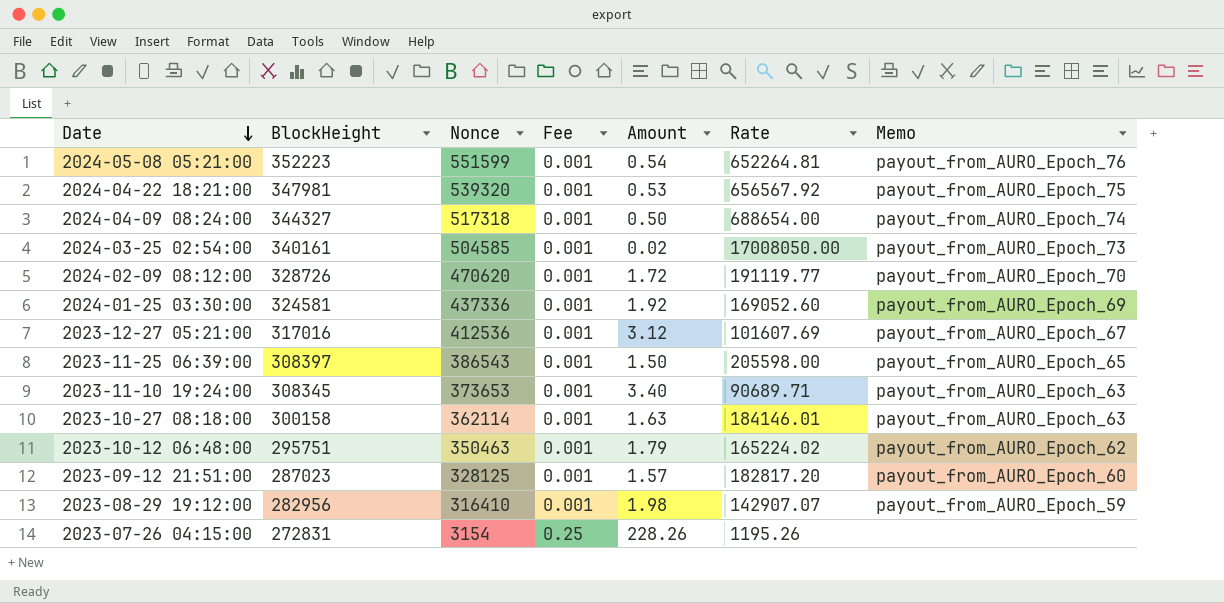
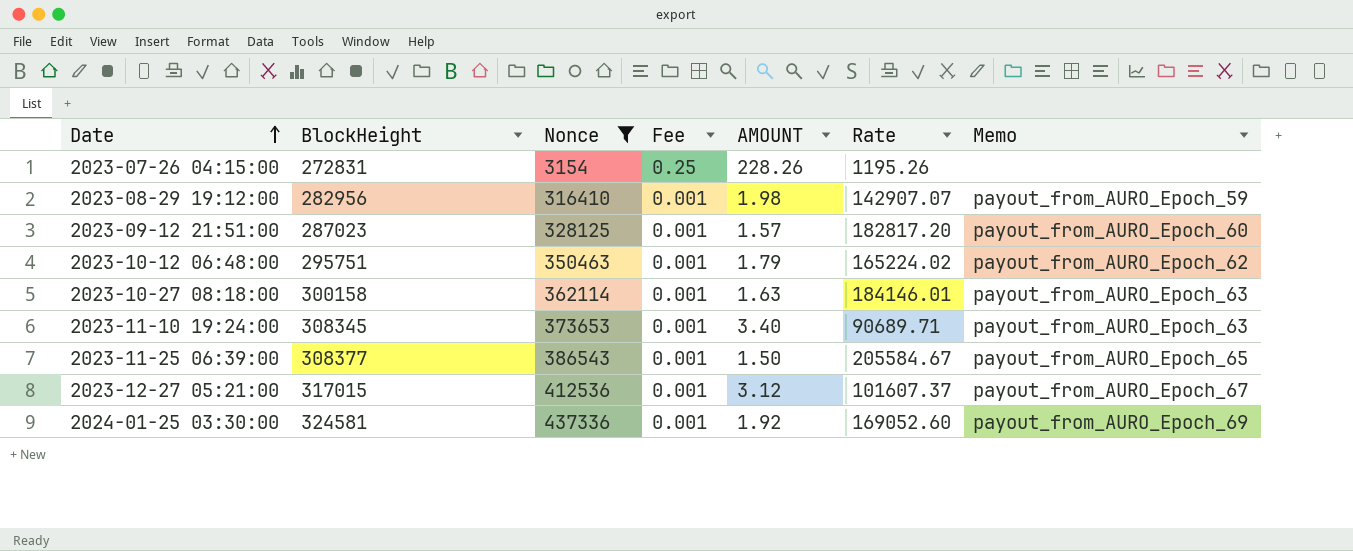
filter: none -> Nonce <= 437336
row order: Date descending -> Date ascending
column name: Amount -> AMOUNT
2023-11-25 06:39:00 | BlockHeight: 308397 -> 308377
2023-11-25 06:39:00 | Rate: 205598.00 -> 205584.67
2023-12-27 05:21:00 | BlockHeight: 317016 -> 317015
2023-12-27 05:21:00 | Rate: 101607.69 -> 101607.37

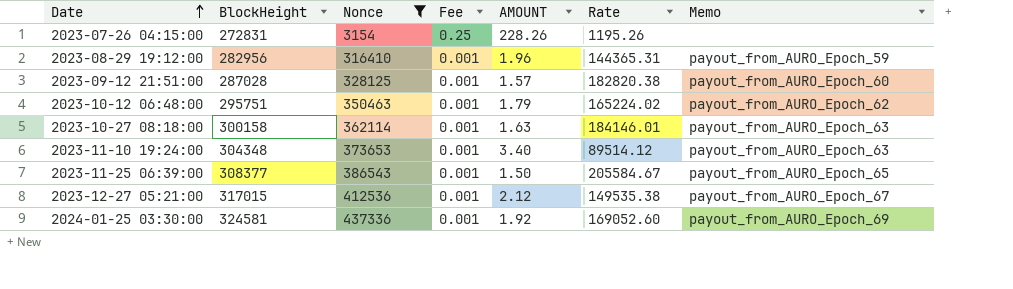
2023-08-29 19:12:00 | AMOUNT: 1.98 -> 1.96
2023-08-29 19:12:00 | Rate: 142907.07 -> 144365.31
2023-09-12 21:51:00 | BlockHeight: 287023 -> 287028
2023-09-12 21:51:00 | Rate: 182817.20 -> 182820.38
2023-11-10 19:24:00 | BlockHeight: 308345 -> 304348
2023-11-10 19:24:00 | Rate: 90689.71 -> 89514.12
2023-12-27 05:21:00 | AMOUNT: 3.12 -> 2.12
2023-12-27 05:21:00 | Rate: 101607.37 -> 149535.38

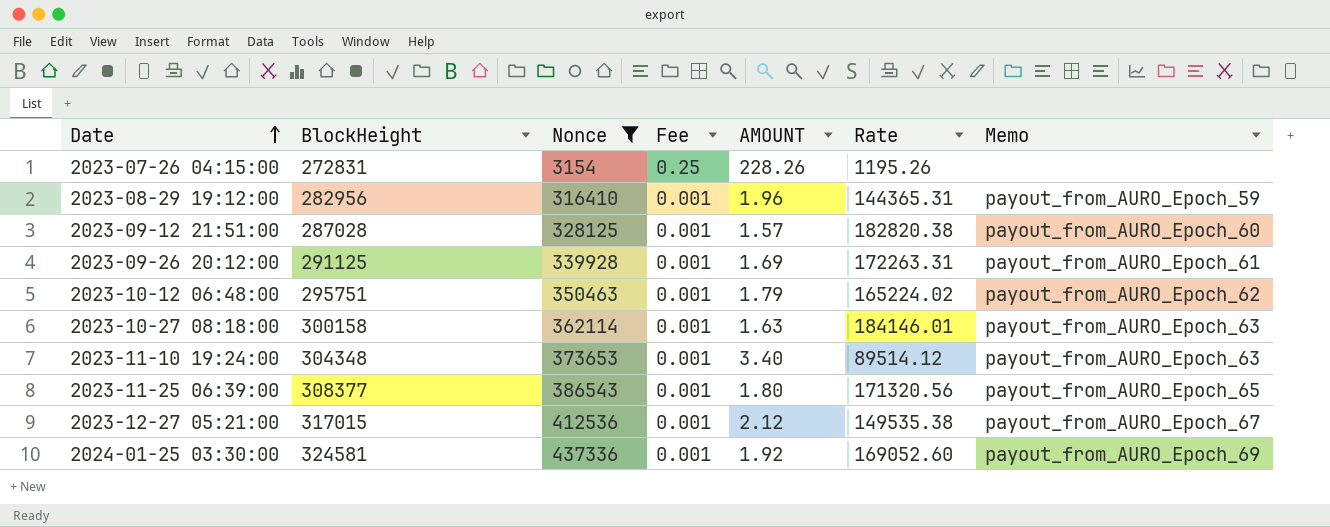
row 2023-09-26 20:12:00: none -> 291125 | 339928 | 0.001 | 1.69 | 172263.31 | payout_from_AURO_Epoch_61
2023-11-25 06:39:00 | AMOUNT: 1.50 -> 1.80
2023-11-25 06:39:00 | Rate: 205584.67 -> 171320.56

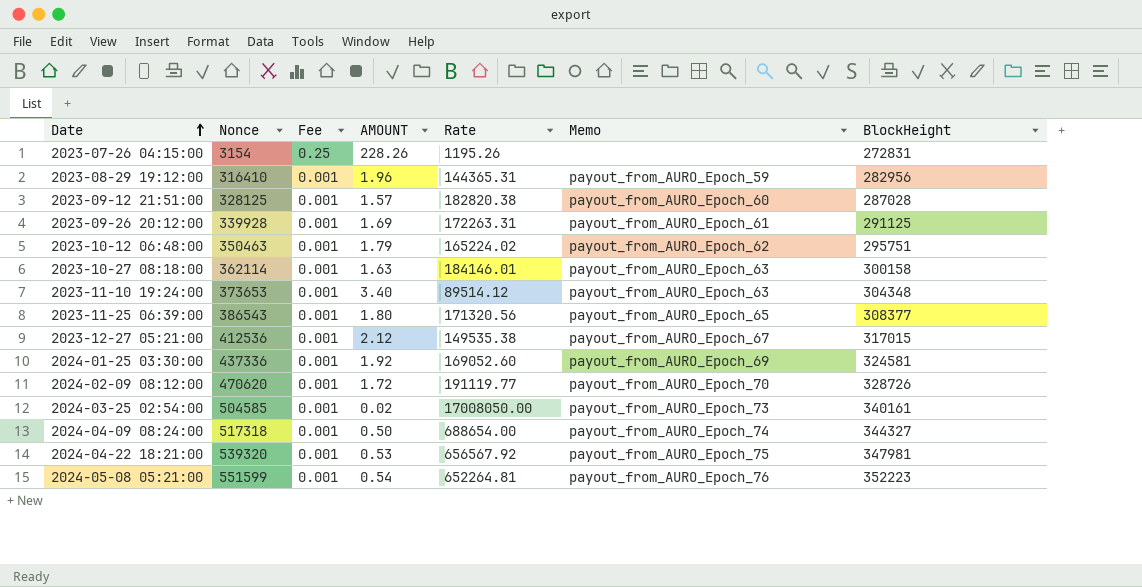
filter: Nonce <= 437336 -> none
column BlockHeight | position: 2 -> 7

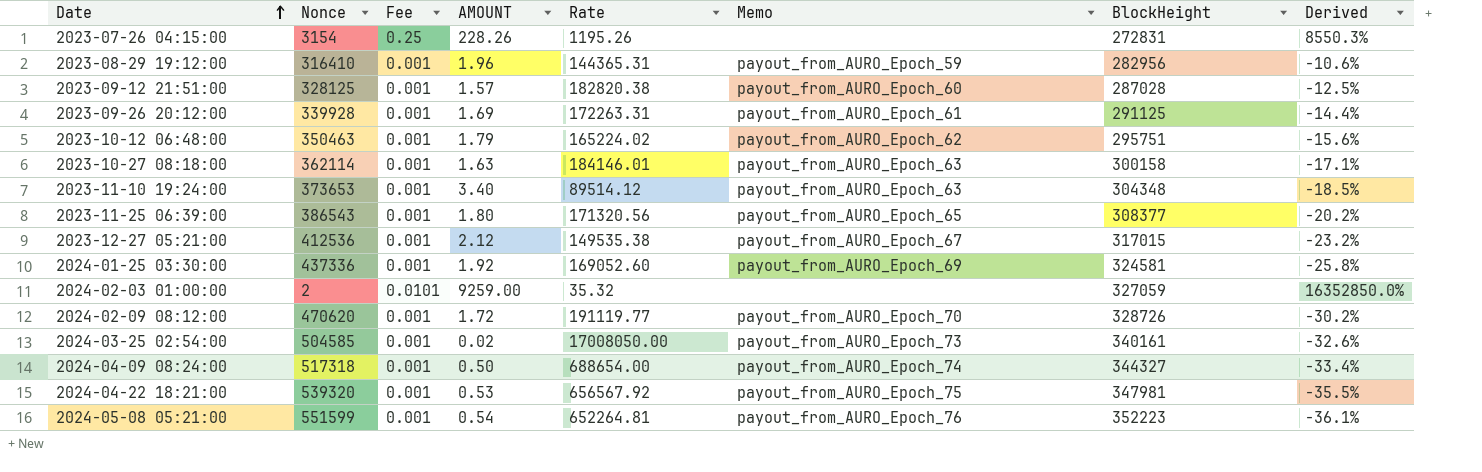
column Derived | formula: none -> ([BlockHeight] - [Nonce]) / [Nonce]
row 2024-02-03 01:00:00: none -> 2 | 0.0101 | 9259.00 | 35.32 | none | 327059 | 16352850.0%

